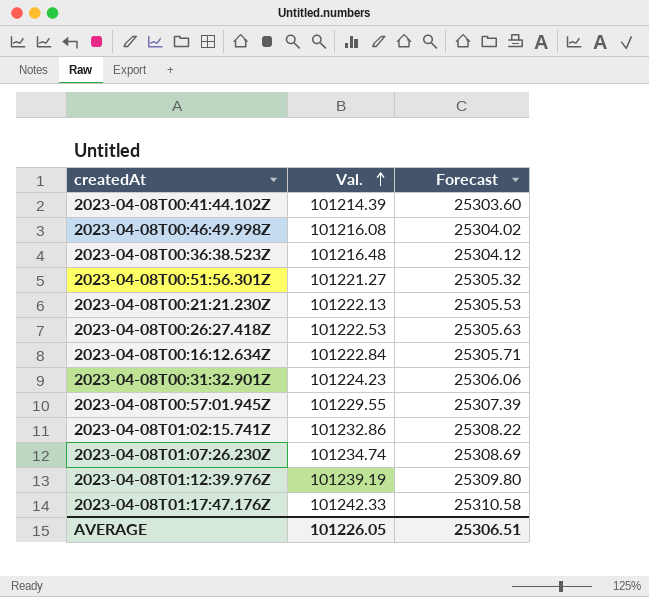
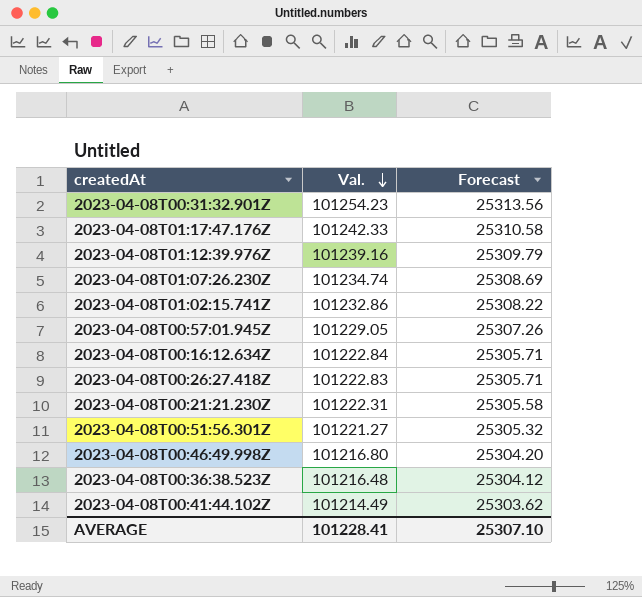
row order: Val. ascending -> Val. descending
2023-04-08T00:31:32.901Z | Val.: 101224.23 -> 101254.23
2023-04-08T00:31:32.901Z | Forecast: 25306.06 -> 25313.56
2023-04-08T01:12:39.976Z | Val.: 101239.19 -> 101239.16
2023-04-08T01:12:39.976Z | Forecast: 25309.80 -> 25309.79
2023-04-08T00:57:01.945Z | Val.: 101229.55 -> 101229.05
2023-04-08T00:57:01.945Z | Forecast: 25307.39 -> 25307.26
2023-04-08T00:26:27.418Z | Val.: 101222.53 -> 101222.83
2023-04-08T00:26:27.418Z | Forecast: 25305.63 -> 25305.71
2023-04-08T00:21:21.230Z | Val.: 101222.13 -> 101222.31
2023-04-08T00:21:21.230Z | Forecast: 25305.53 -> 25305.58
2023-04-08T00:46:49.998Z | Val.: 101216.08 -> 101216.80
2023-04-08T00:46:49.998Z | Forecast: 25304.02 -> 25304.20
2023-04-08T00:41:44.102Z | Val.: 101214.39 -> 101214.49
2023-04-08T00:41:44.102Z | Forecast: 25303.60 -> 25303.62
AVERAGE | Val.: 101226.05 -> 101228.41
AVERAGE | Forecast: 25306.51 -> 25307.10

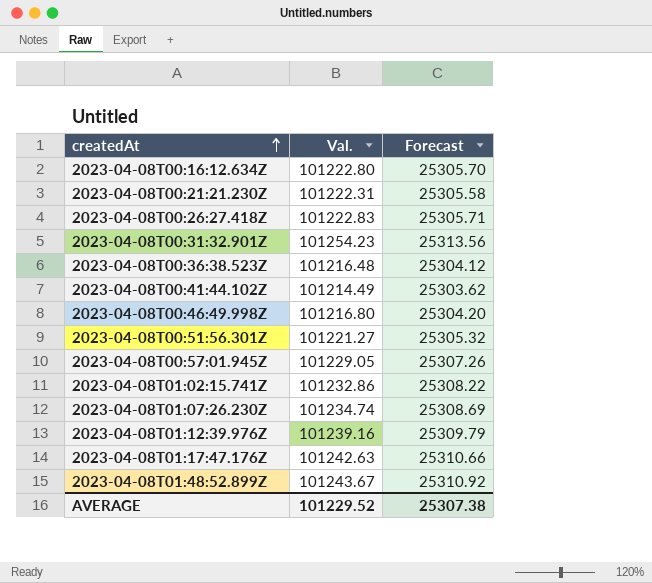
row order: Val. descending -> createdAt ascending
2023-04-08T00:16:12.634Z | Val.: 101222.84 -> 101222.80
2023-04-08T00:16:12.634Z | Forecast: 25305.71 -> 25305.70
2023-04-08T01:17:47.176Z | Val.: 101242.33 -> 101242.63
2023-04-08T01:17:47.176Z | Forecast: 25310.58 -> 25310.66
row 2023-04-08T01:48:52.899Z: none -> 101243.67 | 25310.92
AVERAGE | Val.: 101228.41 -> 101229.52
AVERAGE | Forecast: 25307.10 -> 25307.38

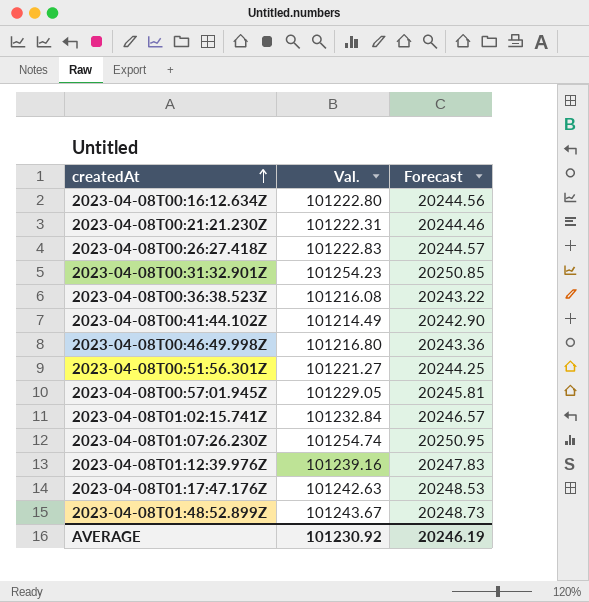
column Forecast | formula: [Val.] * 0.25 -> [Val.] * 0.2
2023-04-08T00:36:38.523Z | Val.: 101216.48 -> 101216.08
2023-04-08T01:02:15.741Z | Val.: 101232.86 -> 101232.84
2023-04-08T01:07:26.230Z | Val.: 101234.74 -> 101254.74
AVERAGE | Val.: 101229.52 -> 101230.92
AVERAGE | Forecast: 25307.38 -> 20246.19

